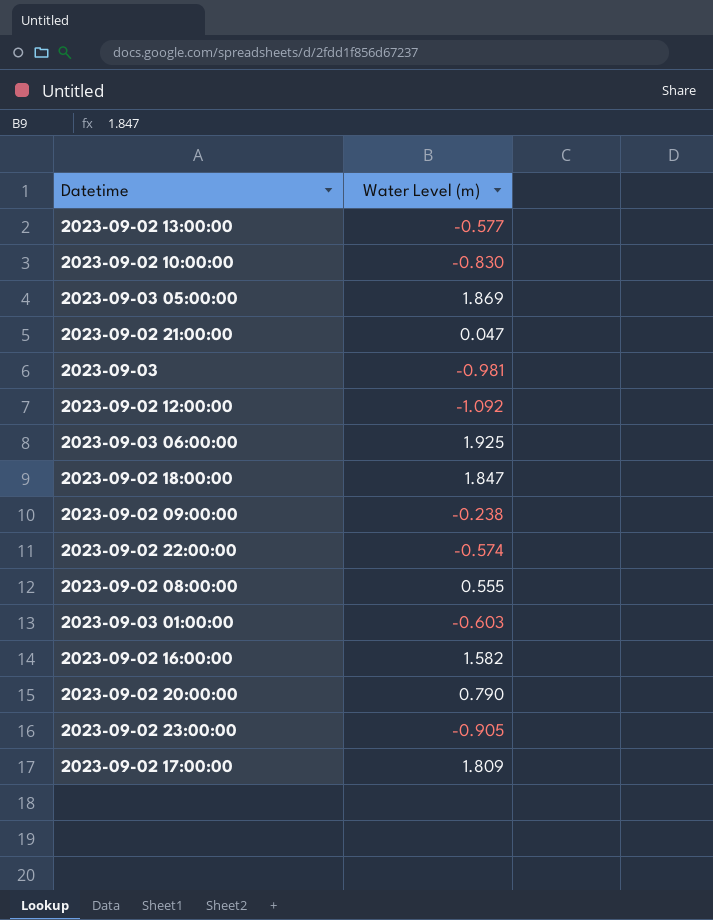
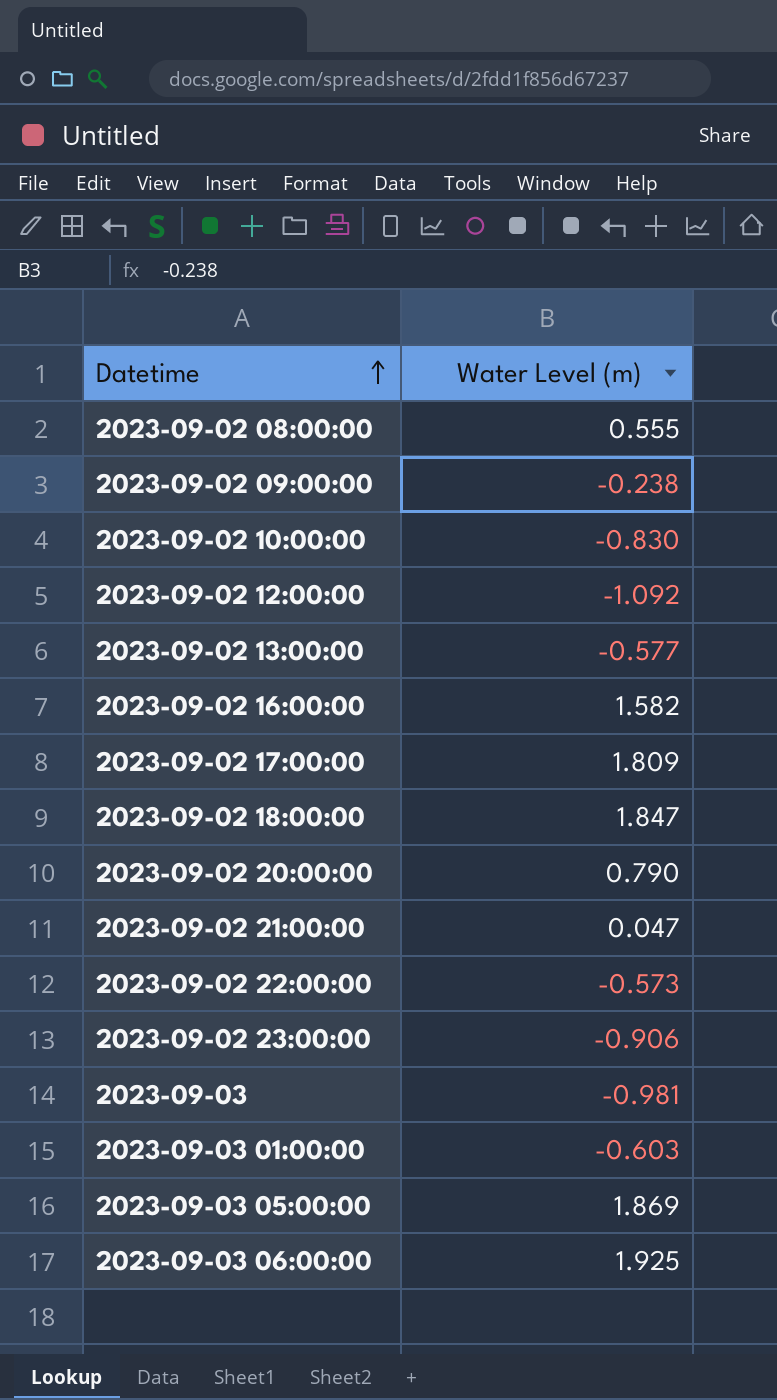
row order: none -> Datetime ascending
2023-09-02 22:00:00 | Water Level (m): -0.574 -> -0.573
2023-09-02 23:00:00 | Water Level (m): -0.905 -> -0.906

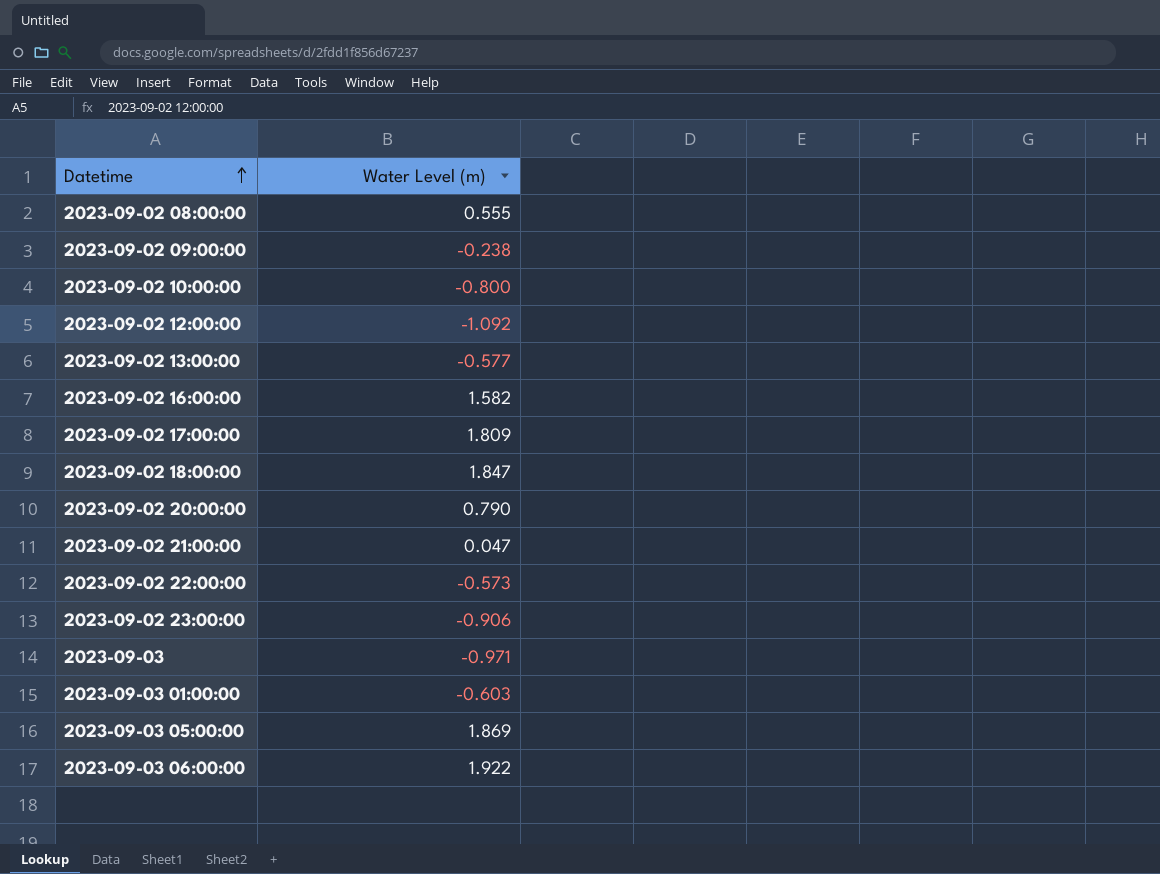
2023-09-02 10:00:00 | Water Level (m): -0.830 -> -0.800
2023-09-03 | Water Level (m): -0.981 -> -0.971
2023-09-03 06:00:00 | Water Level (m): 1.925 -> 1.922

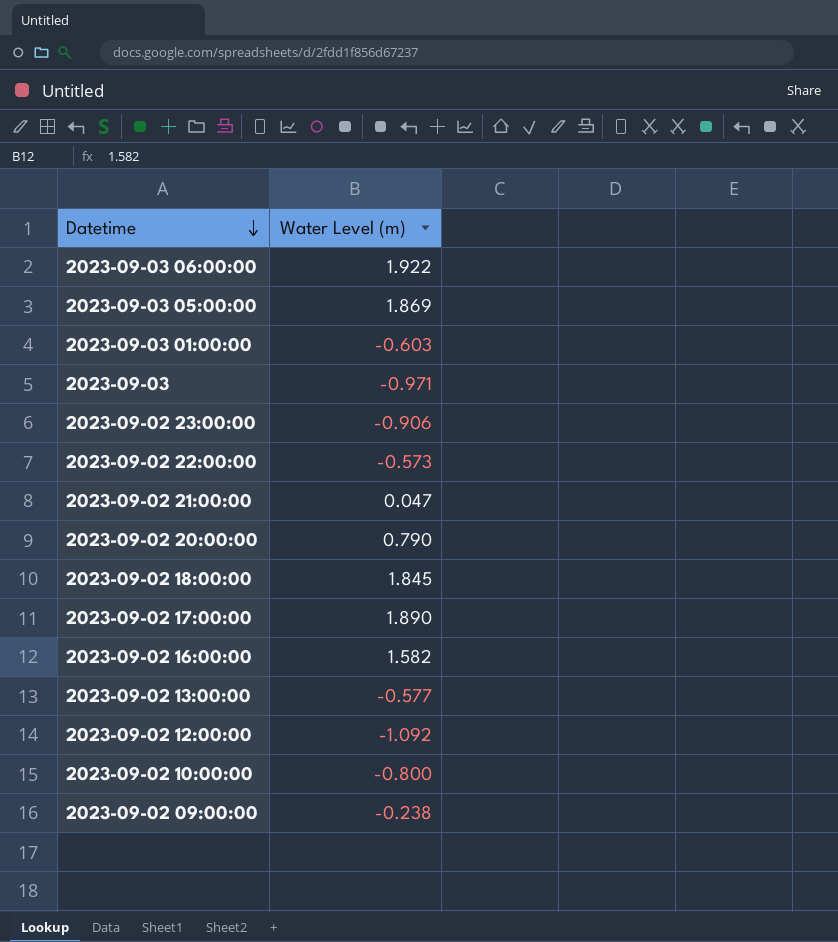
row order: Datetime ascending -> Datetime descending
row 2023-09-02 08:00:00: 0.555 -> none
2023-09-02 18:00:00 | Water Level (m): 1.847 -> 1.845
2023-09-02 17:00:00 | Water Level (m): 1.809 -> 1.890

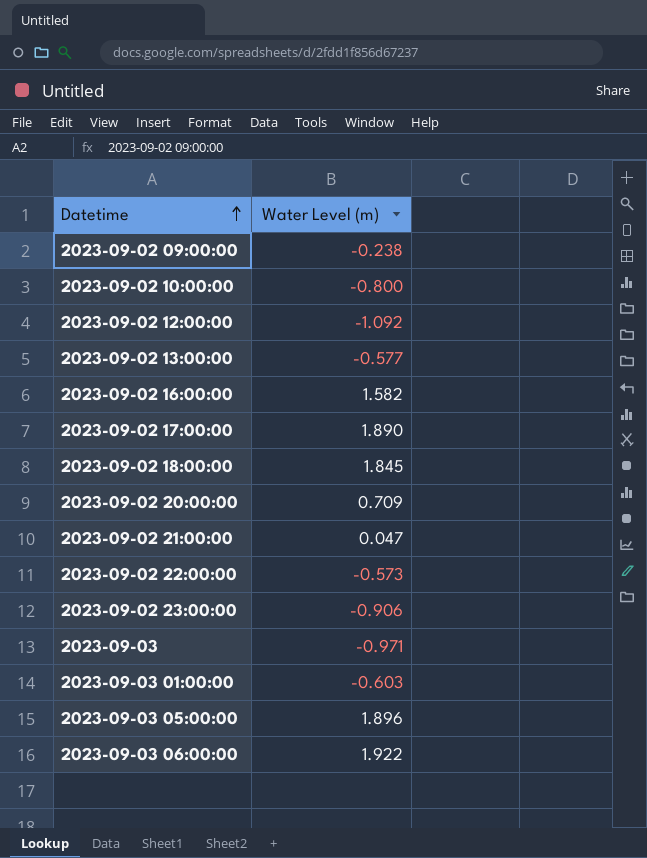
row order: Datetime descending -> Datetime ascending
2023-09-02 20:00:00 | Water Level (m): 0.790 -> 0.709
2023-09-03 05:00:00 | Water Level (m): 1.869 -> 1.896

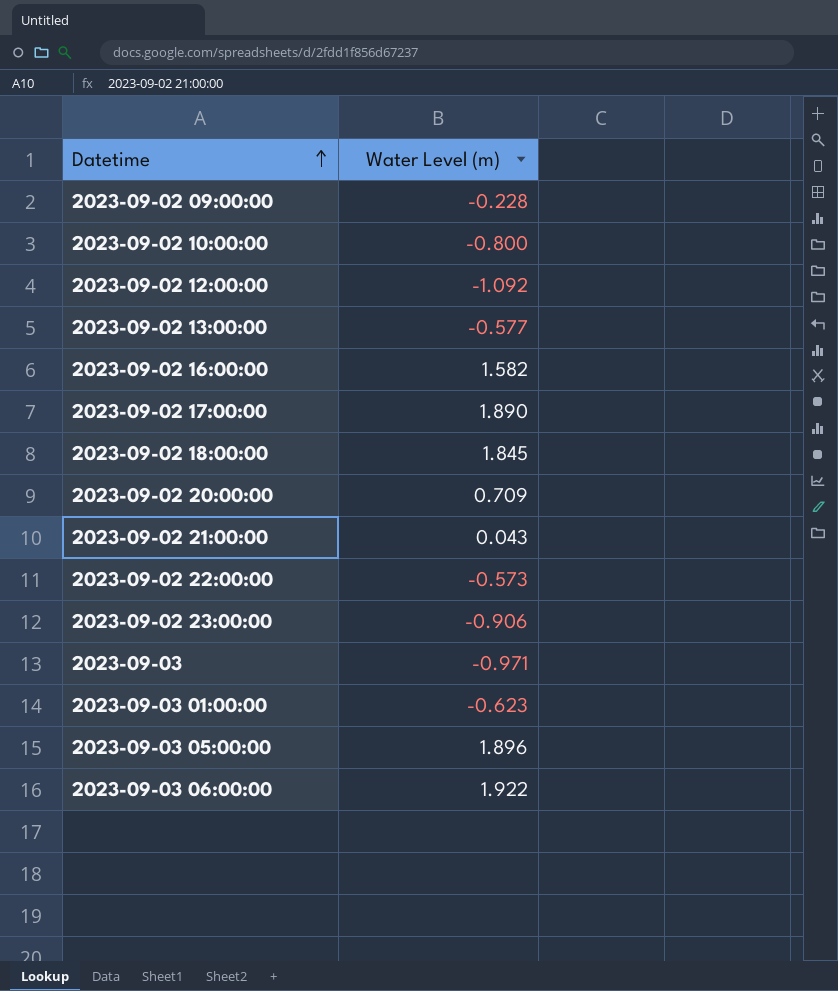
2023-09-02 09:00:00 | Water Level (m): -0.238 -> -0.228
2023-09-02 21:00:00 | Water Level (m): 0.047 -> 0.043
2023-09-03 01:00:00 | Water Level (m): -0.603 -> -0.623

